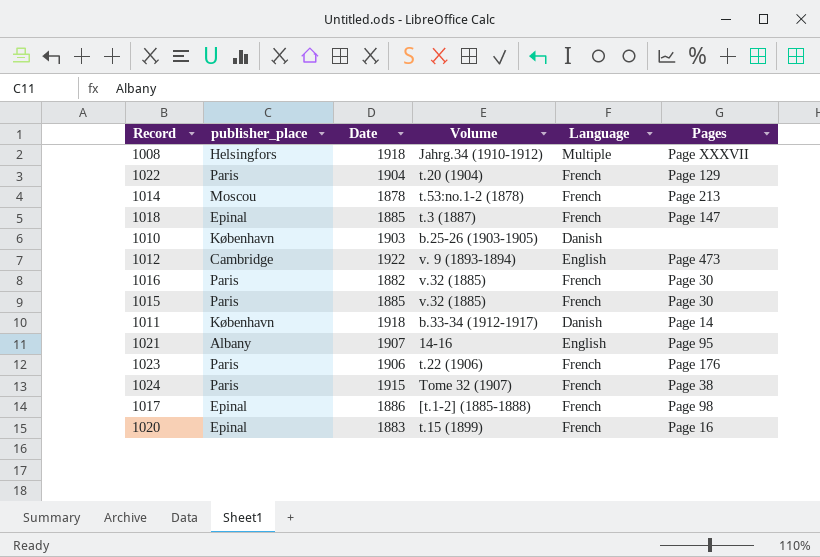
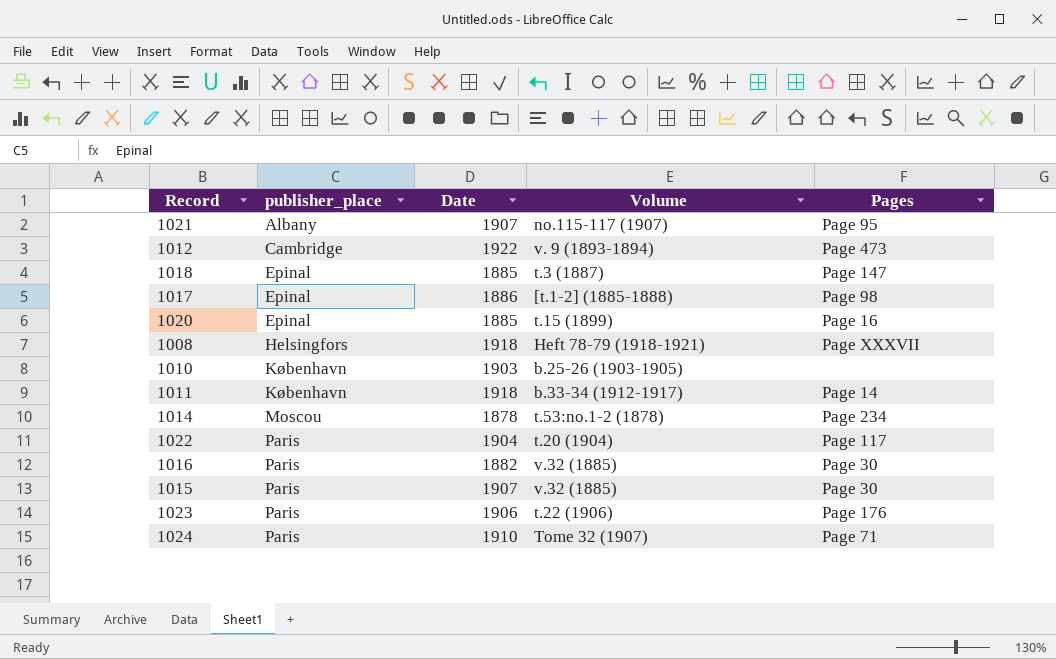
row order: none -> publisher_place ascending
column Language | position: 5 -> none
1021 | Volume: 14-16 -> no.115-117 (1907)
1020 | Date: 1883 -> 1885
1008 | Volume: Jahrg.34 (1910-1912) -> Heft 78-79 (1918-1921)
1014 | Pages: Page 213 -> Page 234
1022 | Pages: Page 129 -> Page 117
1015 | Date: 1885 -> 1907
1024 | Date: 1915 -> 1910
1024 | Pages: Page 38 -> Page 71

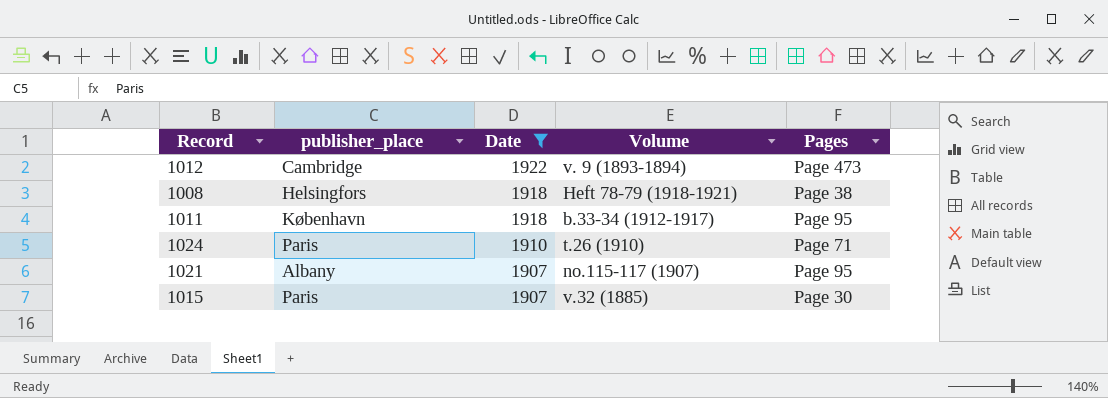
filter: none -> Date >= 1907
row order: publisher_place ascending -> Date descending
1008 | Pages: Page XXXVII -> Page 38
1011 | Pages: Page 14 -> Page 95
1024 | Volume: Tome 32 (1907) -> t.26 (1910)

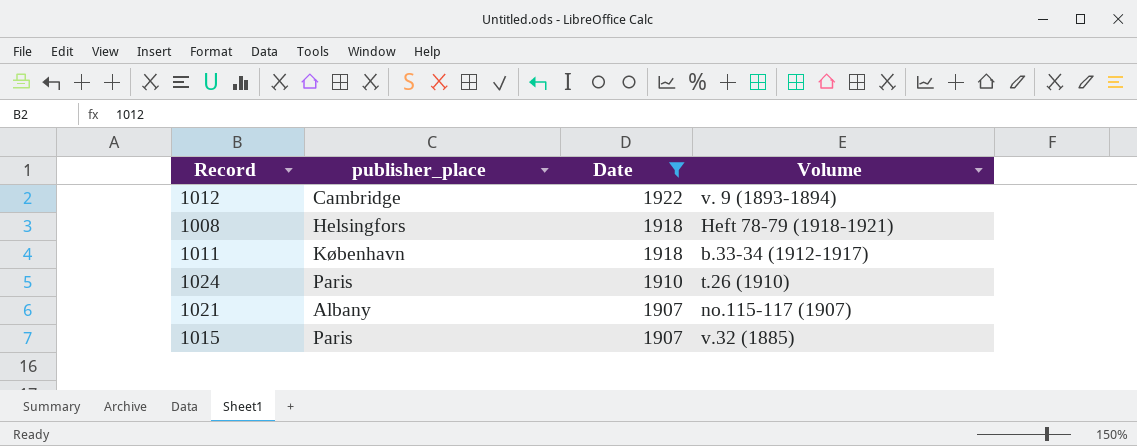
column Pages | position: 5 -> none

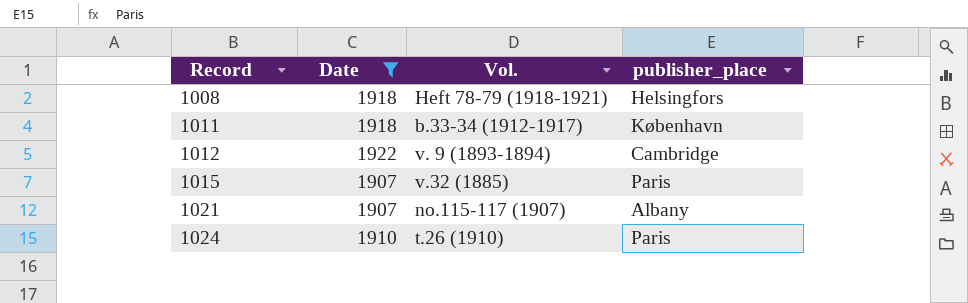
row order: Date descending -> Record ascending
column name: Volume -> Vol.
column publisher_place | position: 2 -> 4

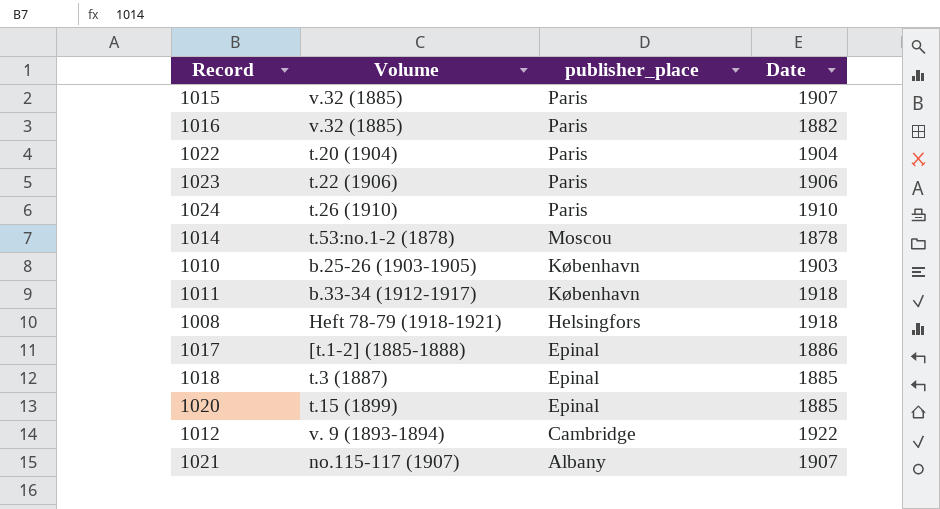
filter: Date >= 1907 -> none
row order: Record ascending -> publisher_place descending
column name: Vol. -> Volume
column Date | position: 2 -> 4

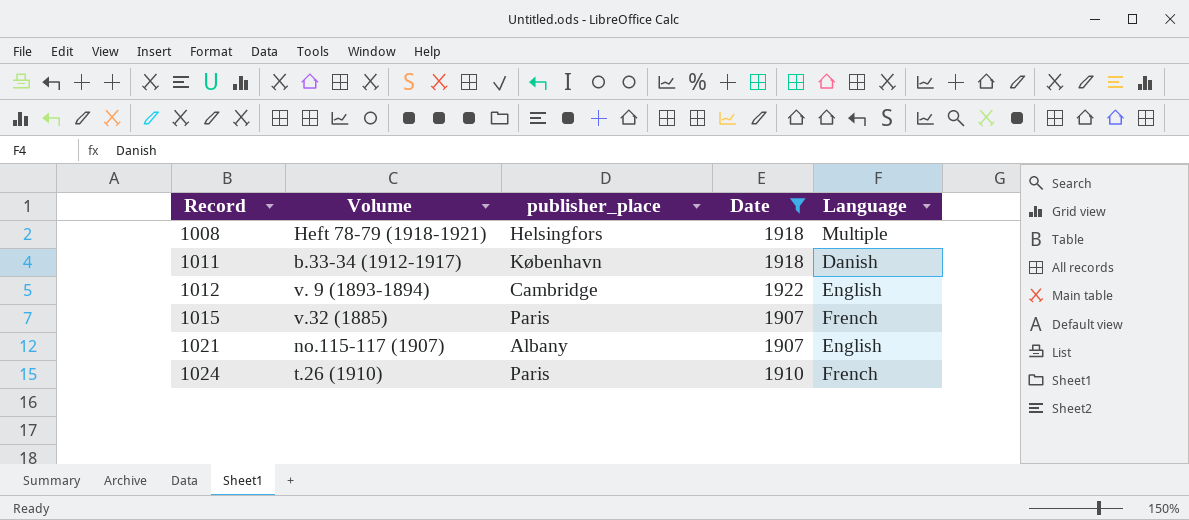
filter: none -> Date >= 1907
row order: publisher_place descending -> Record ascending
column Language | position: none -> 5

